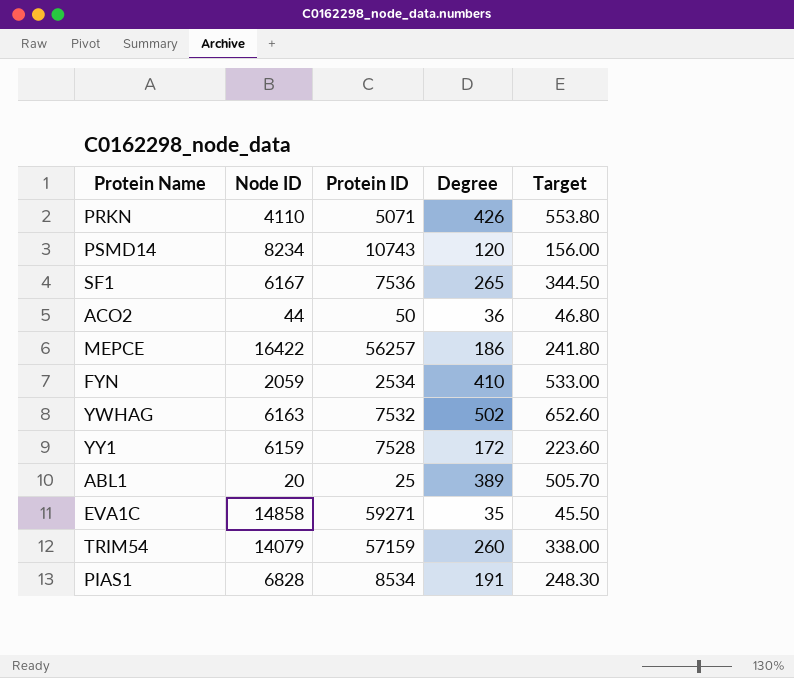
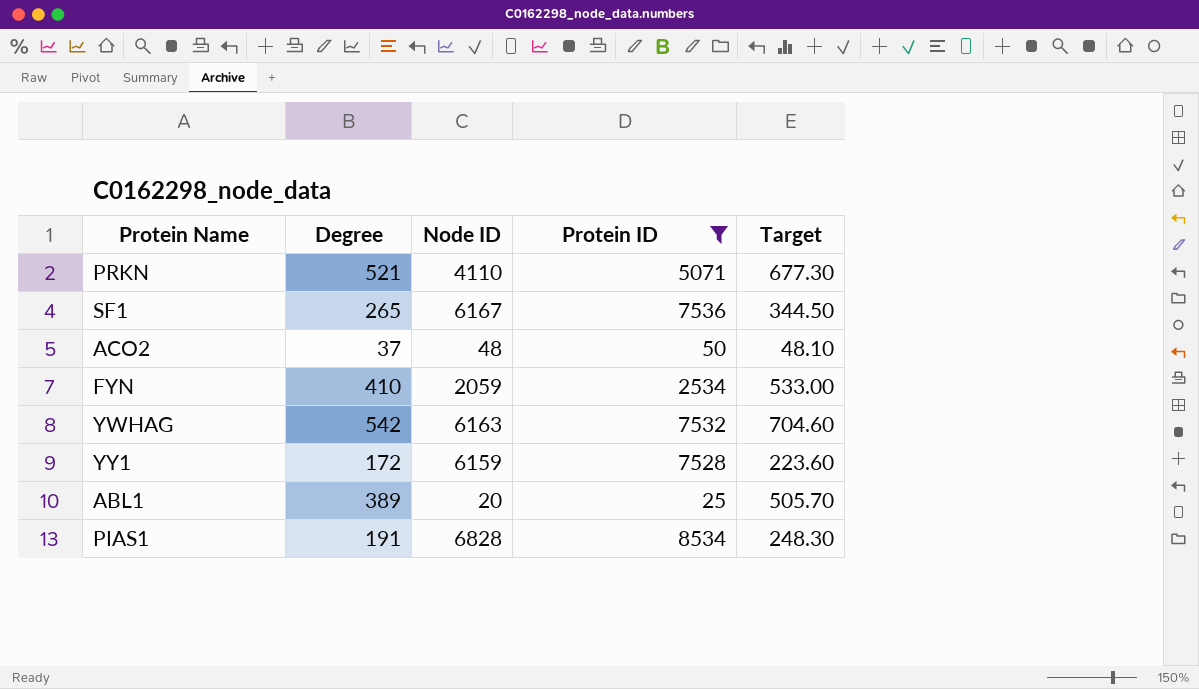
filter: none -> Protein ID <= 8534
column Degree | position: 4 -> 2
PRKN | Degree: 426 -> 521
PRKN | Target: 553.80 -> 677.30
ACO2 | Degree: 36 -> 37
ACO2 | Node ID: 44 -> 48
ACO2 | Target: 46.80 -> 48.10
YWHAG | Degree: 502 -> 542
YWHAG | Target: 652.60 -> 704.60

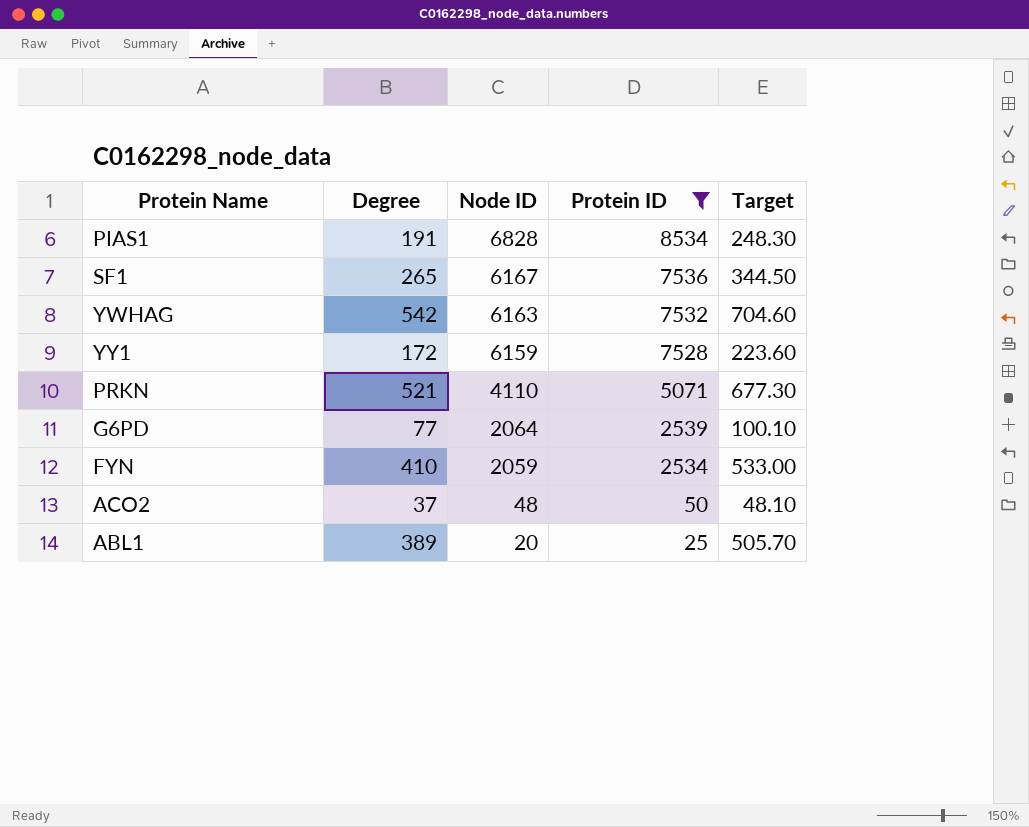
row order: none -> Node ID descending
row G6PD: none -> 77 | 2064 | 2539 | 100.10

